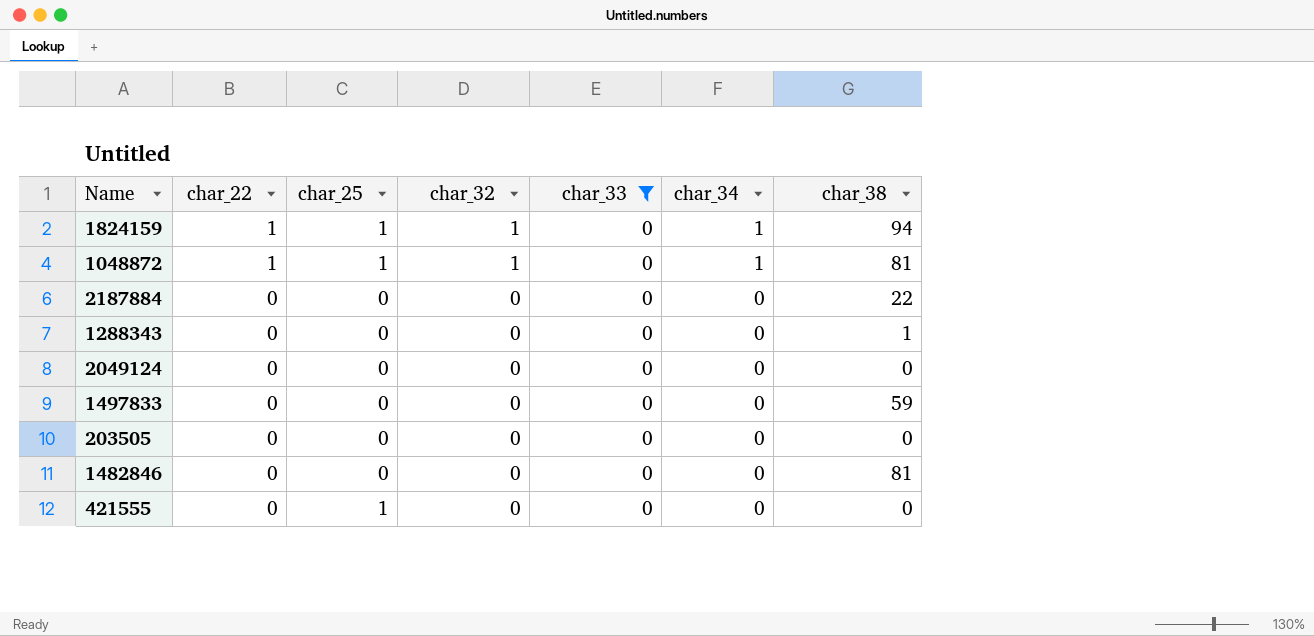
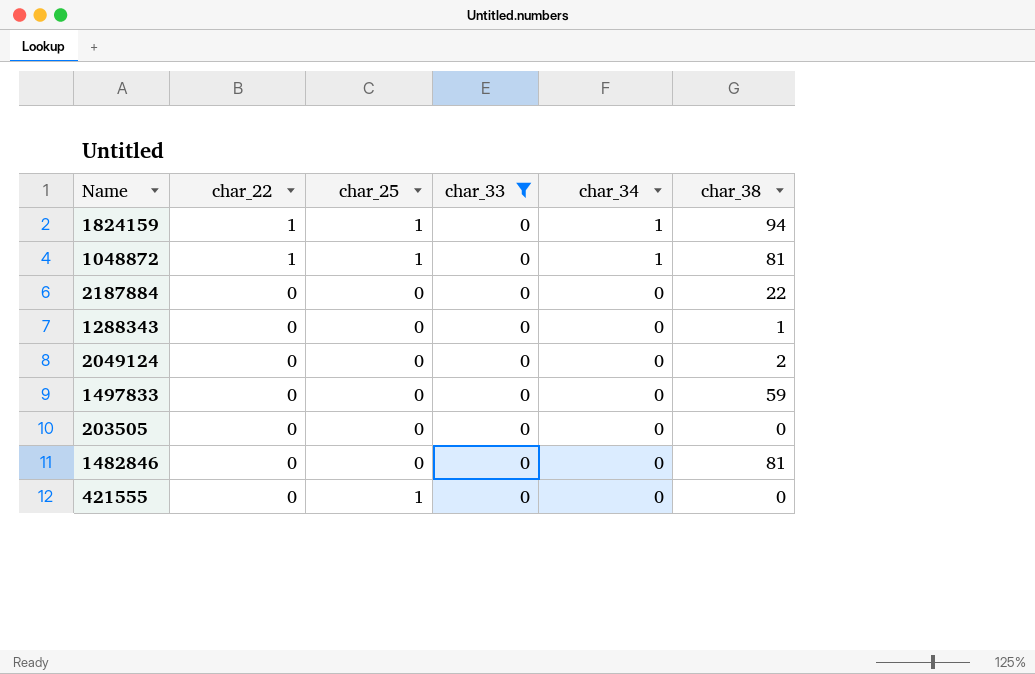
column char_32 | position: 4 -> none
2049124 | char_38: 0 -> 2

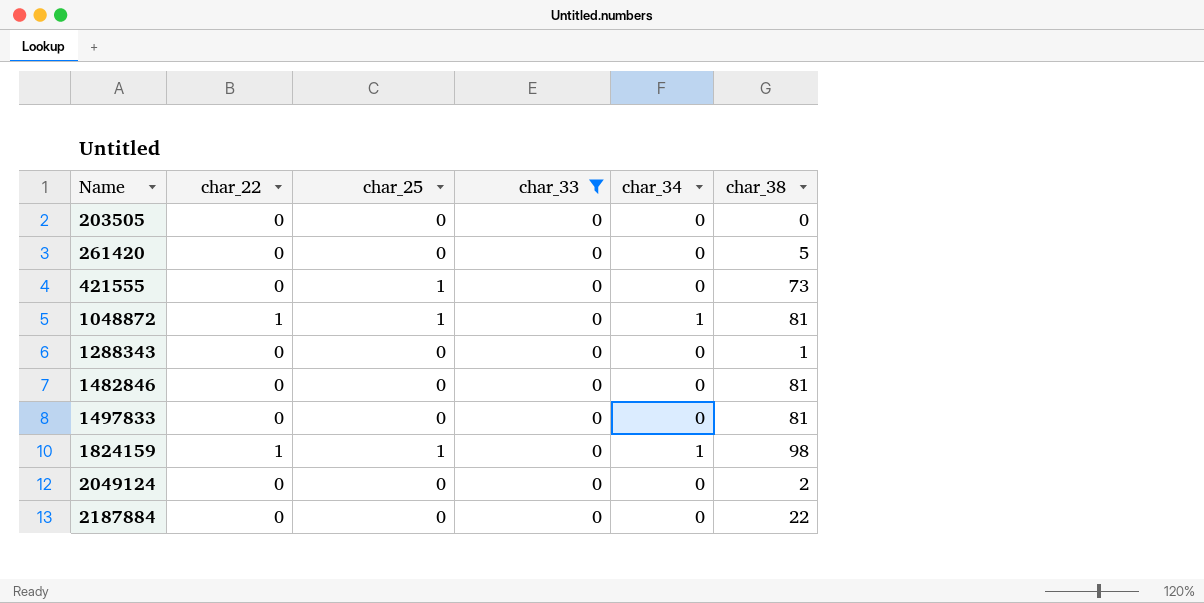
row order: char_22 descending -> Name ascending
row 261420: none -> 0 | 0 | 0 | 0 | 5
421555 | char_38: 0 -> 73
1497833 | char_38: 59 -> 81
1824159 | char_38: 94 -> 98

